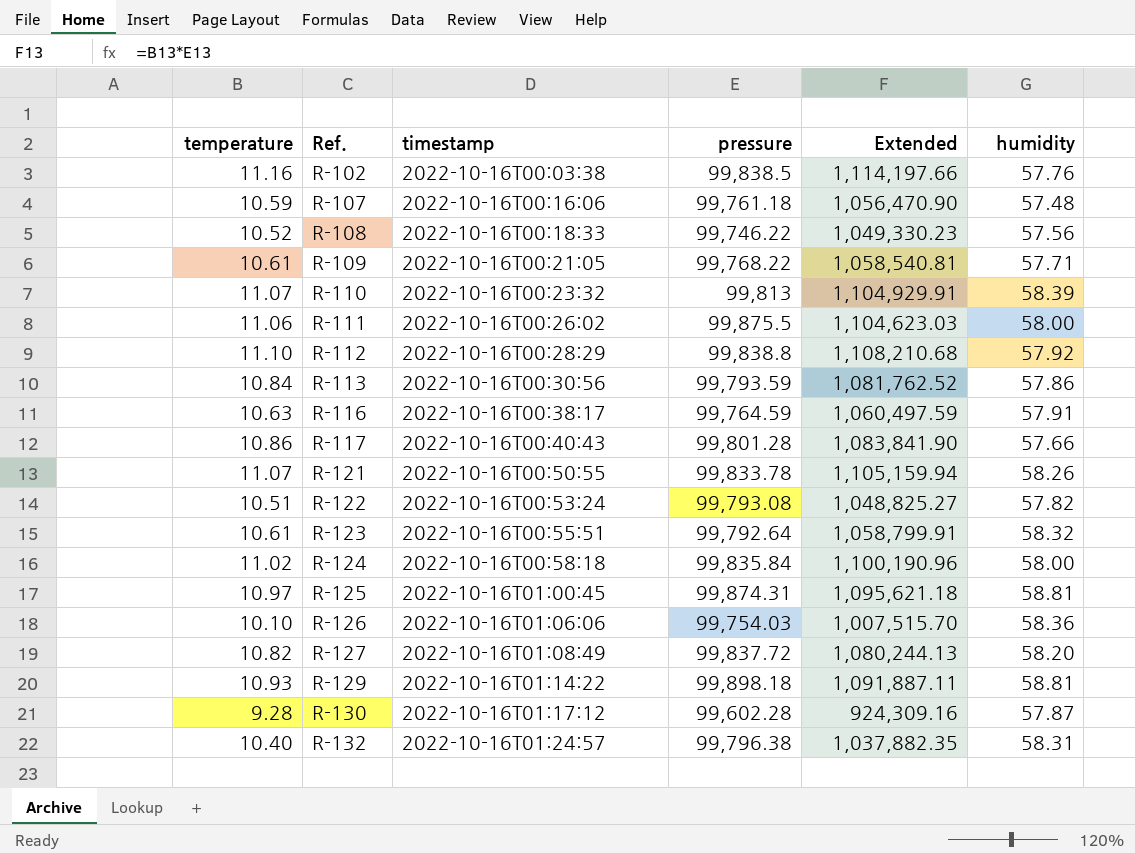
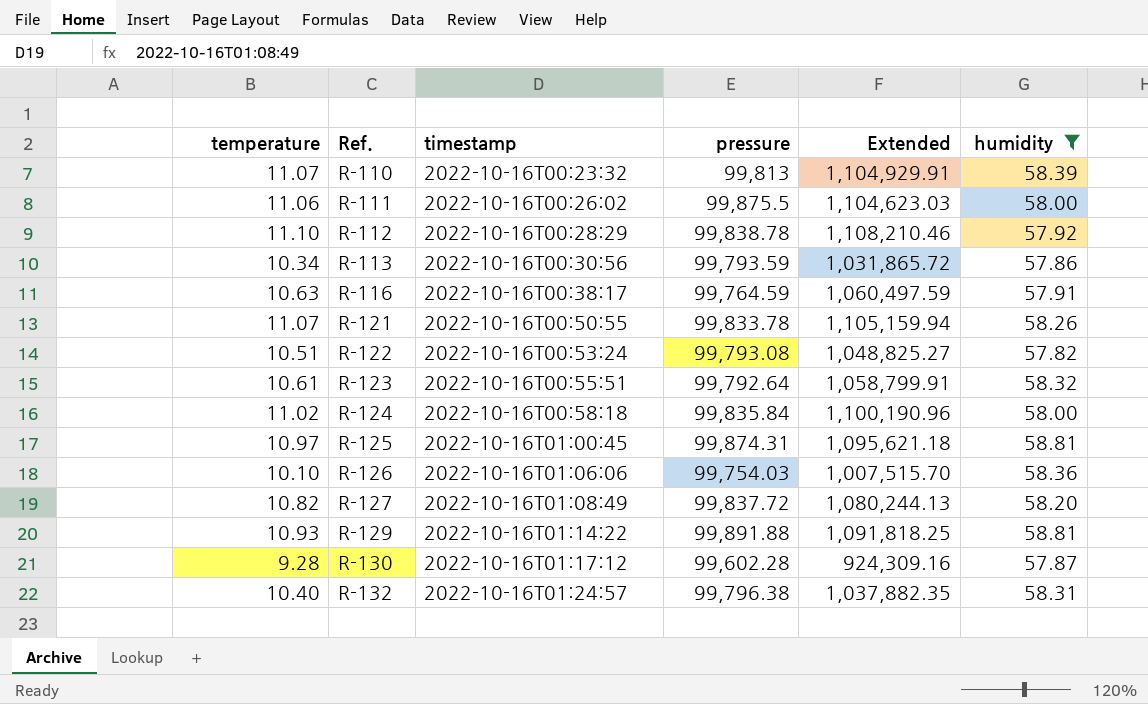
filter: none -> humidity >= 57.82
R-112 | pressure: 99,838.8 -> 99,838.78
R-112 | Extended: 1,108,210.68 -> 1,108,210.46
R-113 | temperature: 10.84 -> 10.34
R-113 | Extended: 1,081,762.52 -> 1,031,865.72
R-129 | pressure: 99,898.18 -> 99,891.88
R-129 | Extended: 1,091,887.11 -> 1,091,818.25

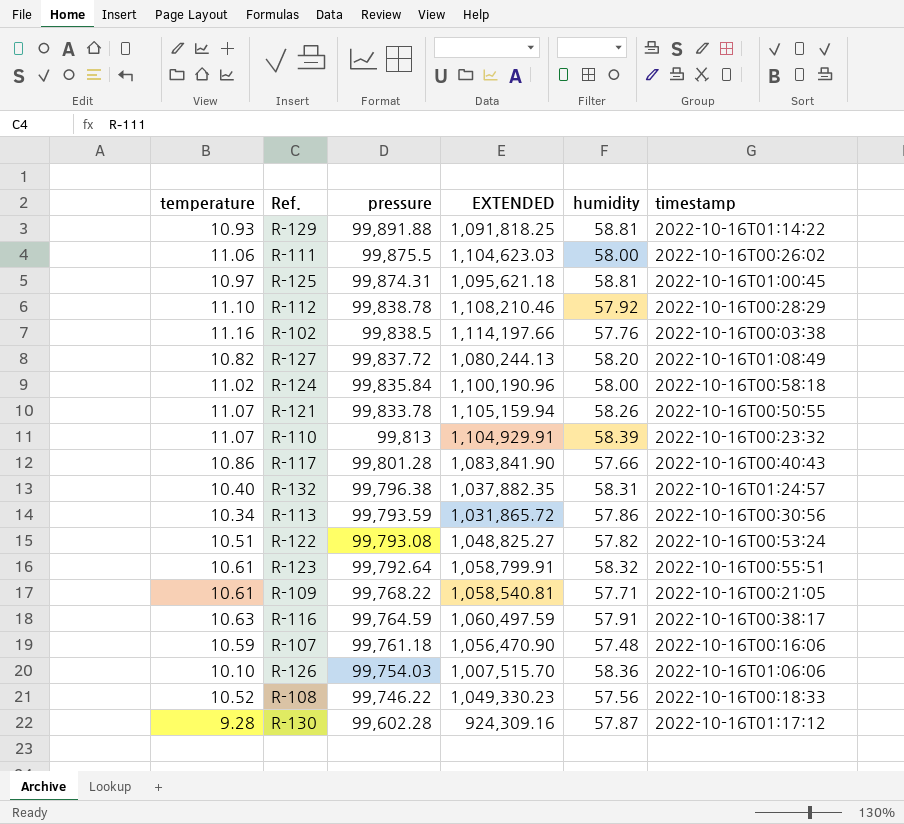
filter: humidity >= 57.82 -> none
row order: Ref. ascending -> pressure descending
column name: Extended -> EXTENDED
column timestamp | position: 3 -> 6

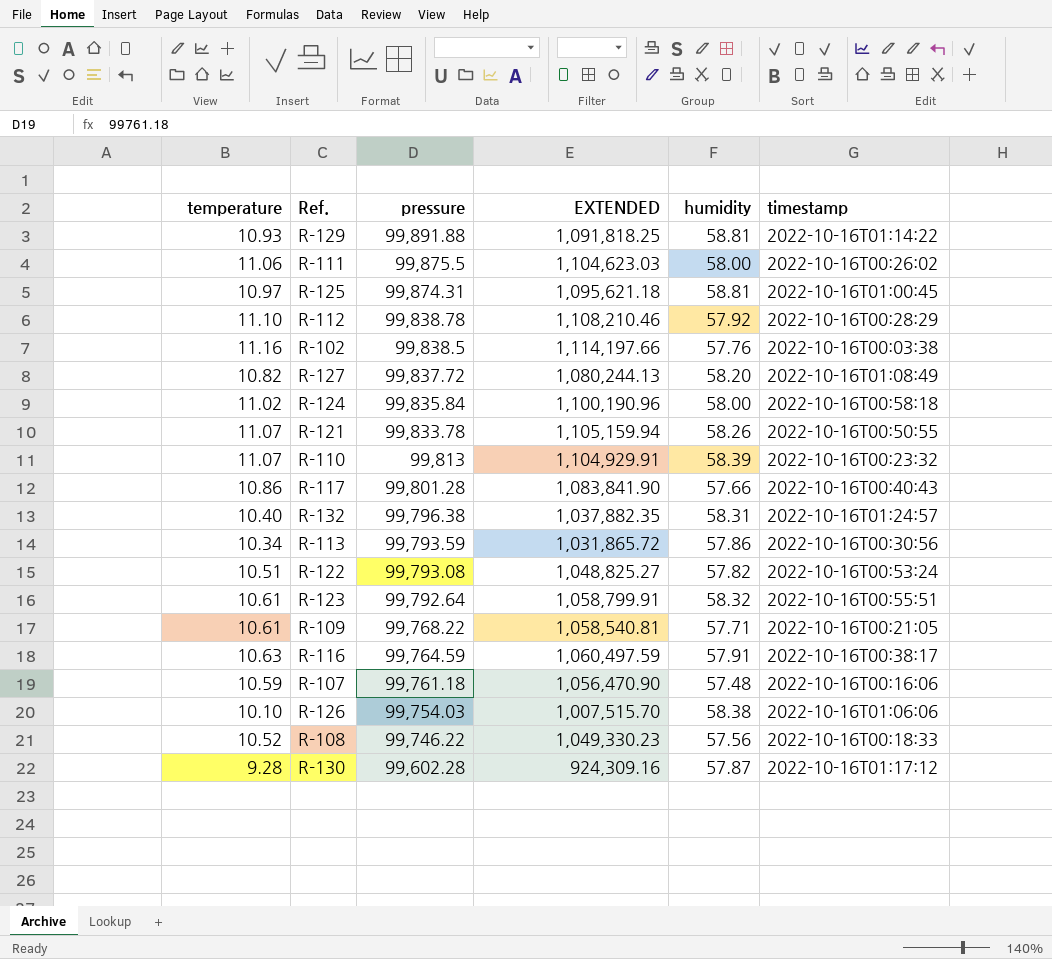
R-126 | humidity: 58.36 -> 58.38

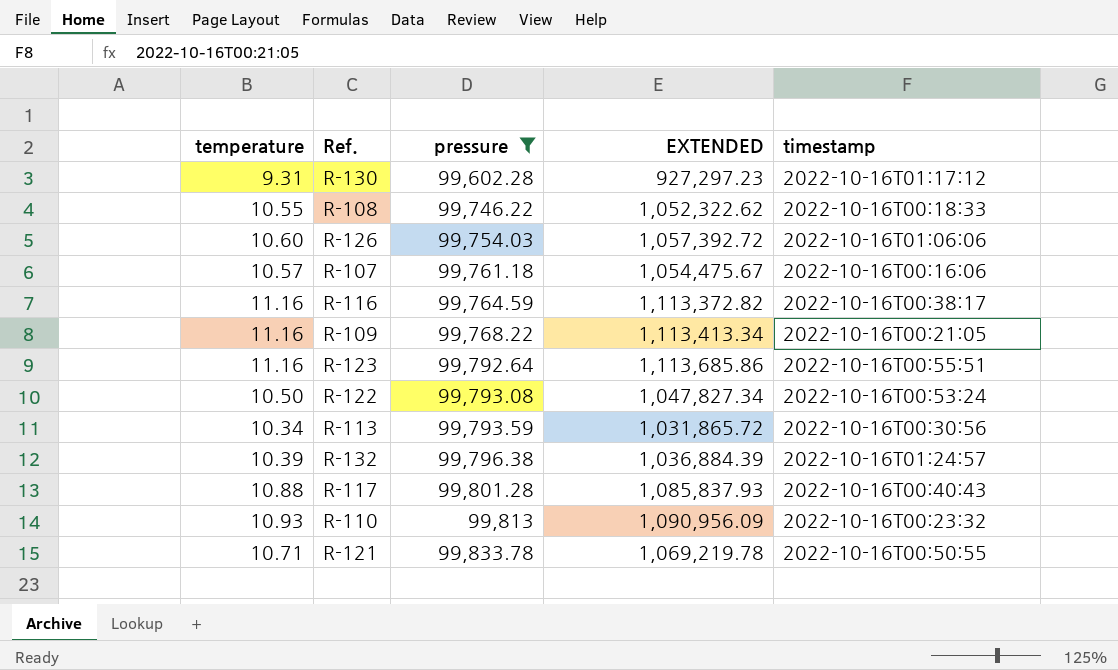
filter: none -> pressure <= 99,833.78
row order: pressure descending -> pressure ascending
column humidity | position: 5 -> none
R-130 | temperature: 9.28 -> 9.31
R-130 | EXTENDED: 924,309.16 -> 927,297.23
R-108 | temperature: 10.52 -> 10.55
R-108 | EXTENDED: 1,049,330.23 -> 1,052,322.62
R-126 | temperature: 10.10 -> 10.60
R-126 | EXTENDED: 1,007,515.70 -> 1,057,392.72
R-107 | temperature: 10.59 -> 10.57
R-107 | EXTENDED: 1,056,470.90 -> 1,054,475.67
R-116 | temperature: 10.63 -> 11.16
R-116 | EXTENDED: 1,060,497.59 -> 1,113,372.82
R-109 | temperature: 10.61 -> 11.16
R-109 | EXTENDED: 1,058,540.81 -> 1,113,413.34
R-123 | temperature: 10.61 -> 11.16
R-123 | EXTENDED: 1,058,799.91 -> 1,113,685.86
R-122 | temperature: 10.51 -> 10.50
R-122 | EXTENDED: 1,048,825.27 -> 1,047,827.34
R-132 | temperature: 10.40 -> 10.39
R-132 | EXTENDED: 1,037,882.35 -> 1,036,884.39
R-117 | temperature: 10.86 -> 10.88
R-117 | EXTENDED: 1,083,841.90 -> 1,085,837.93
R-110 | temperature: 11.07 -> 10.93
R-110 | EXTENDED: 1,104,929.91 -> 1,090,956.09
R-121 | temperature: 11.07 -> 10.71
R-121 | EXTENDED: 1,105,159.94 -> 1,069,219.78

